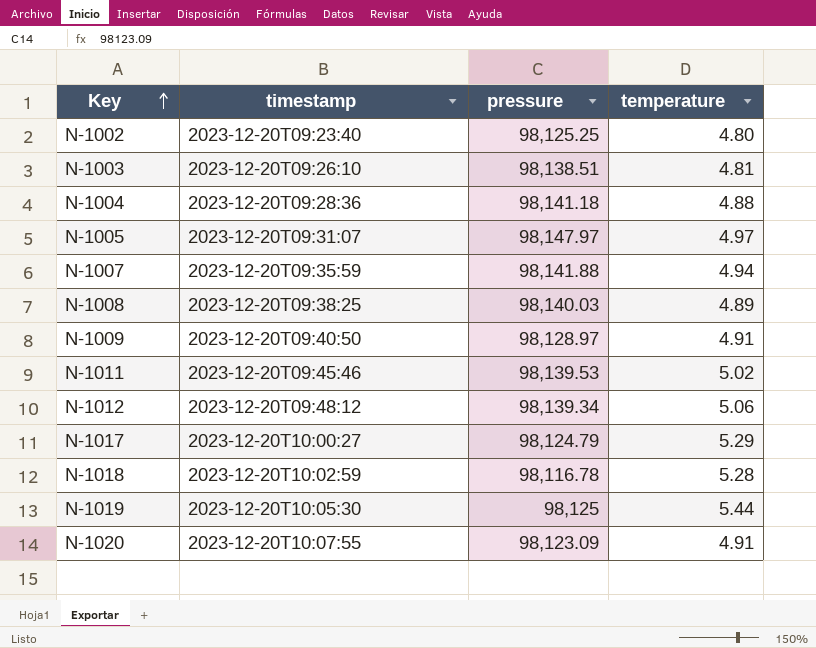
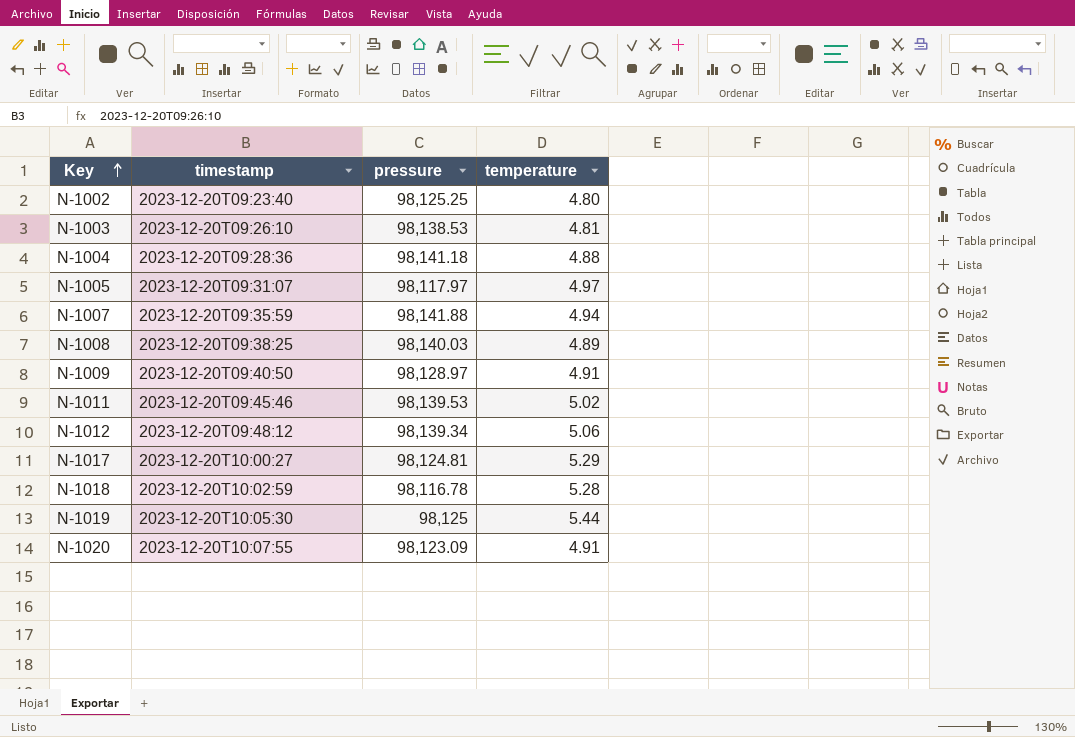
N-1003 | pressure: 98,138.51 -> 98,138.53
N-1005 | pressure: 98,147.97 -> 98,117.97
N-1017 | pressure: 98,124.79 -> 98,124.81

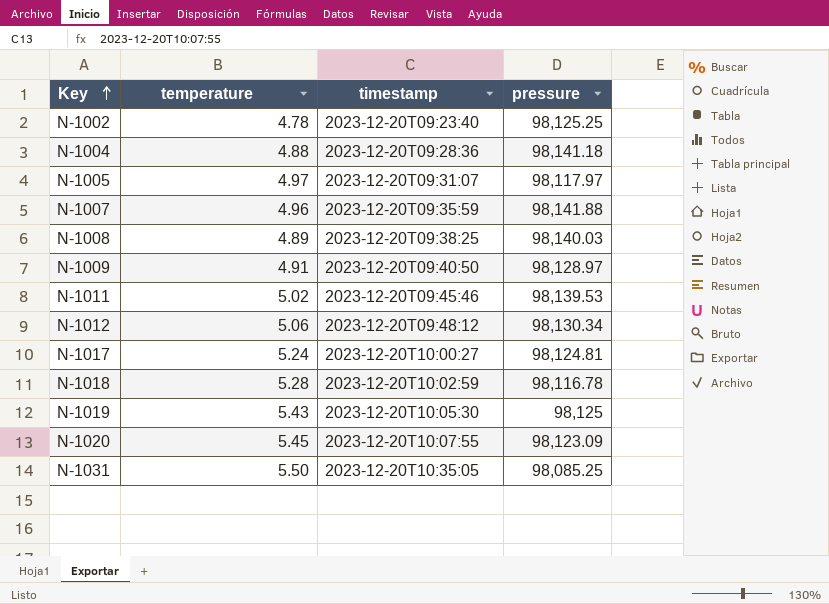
column temperature | position: 4 -> 2
row N-1003: 2023-12-20T09:26:10 | 98,138.53 | 4.81 -> none
N-1002 | temperature: 4.80 -> 4.78
N-1007 | temperature: 4.94 -> 4.96
N-1012 | pressure: 98,139.34 -> 98,130.34
N-1017 | temperature: 5.29 -> 5.24
N-1019 | temperature: 5.44 -> 5.43
N-1020 | temperature: 4.91 -> 5.45
row N-1031: none -> 5.50 | 2023-12-20T10:35:05 | 98,085.25

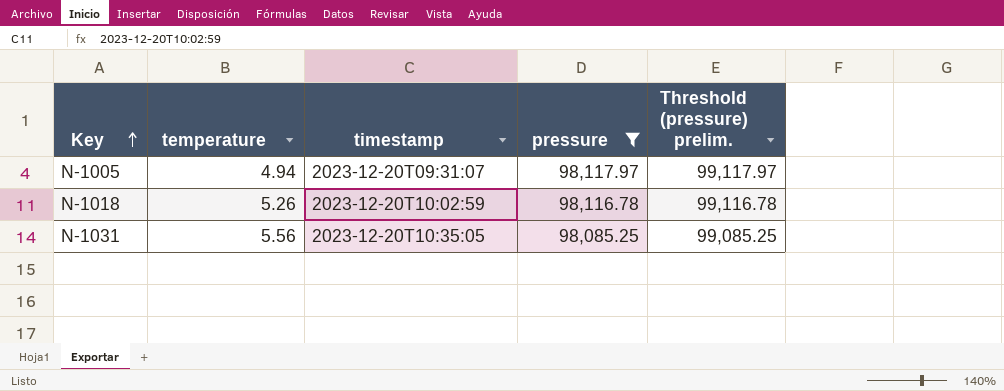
filter: none -> pressure <= 98,117.97
column Threshold (pressure) prelim. | formula: none -> [pressure] + 1000
N-1005 | temperature: 4.97 -> 4.94
N-1018 | temperature: 5.28 -> 5.26
N-1031 | temperature: 5.50 -> 5.56

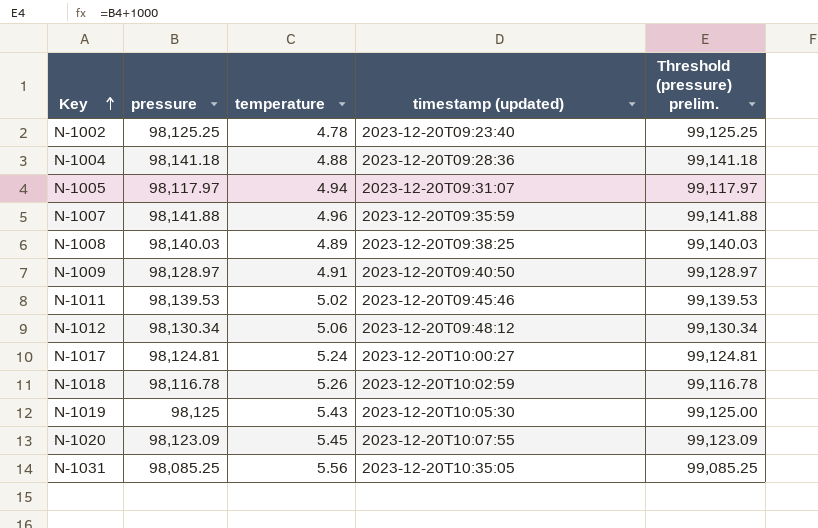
filter: pressure <= 98,117.97 -> none
column pressure | position: 4 -> 2
column name: timestamp -> timestamp (updated)

